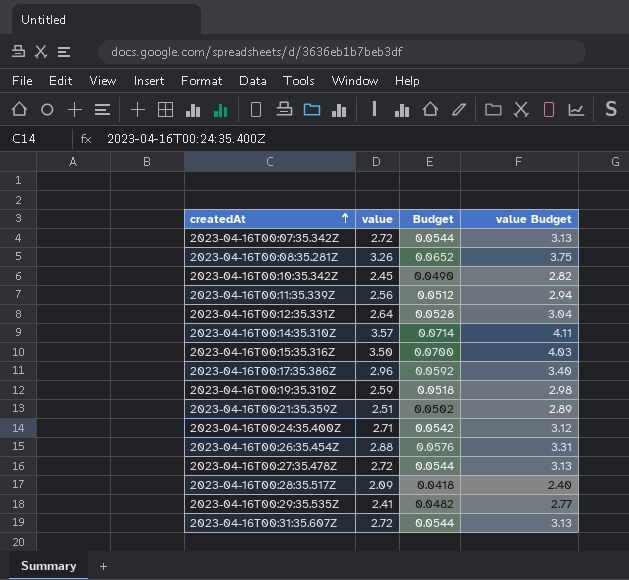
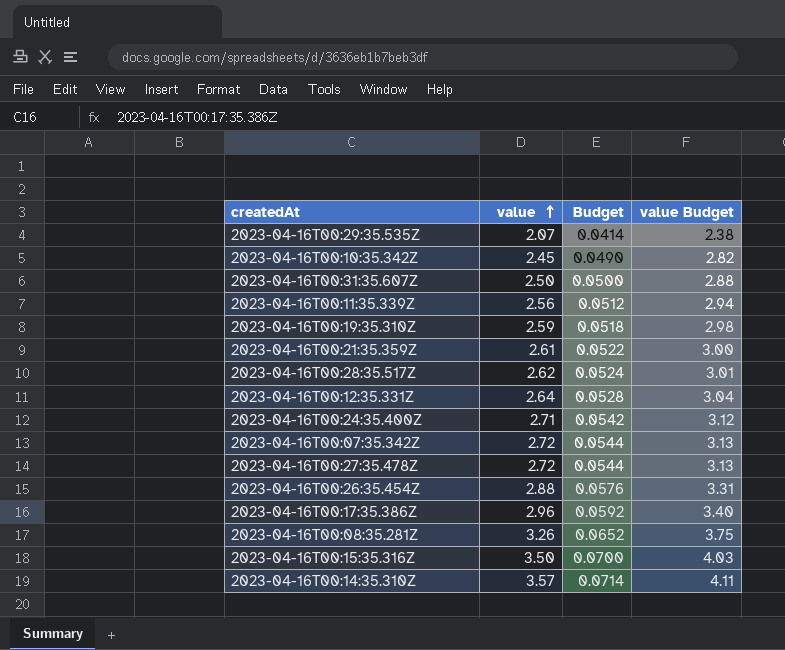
row order: createdAt ascending -> value ascending
2023-04-16T00:29:35.535Z | value: 2.41 -> 2.07
2023-04-16T00:29:35.535Z | Budget: 0.0482 -> 0.0414
2023-04-16T00:29:35.535Z | value Budget: 2.77 -> 2.38
2023-04-16T00:31:35.607Z | value: 2.72 -> 2.50
2023-04-16T00:31:35.607Z | Budget: 0.0544 -> 0.0500
2023-04-16T00:31:35.607Z | value Budget: 3.13 -> 2.88
2023-04-16T00:21:35.359Z | value: 2.51 -> 2.61
2023-04-16T00:21:35.359Z | Budget: 0.0502 -> 0.0522
2023-04-16T00:21:35.359Z | value Budget: 2.89 -> 3.00
2023-04-16T00:28:35.517Z | value: 2.09 -> 2.62
2023-04-16T00:28:35.517Z | Budget: 0.0418 -> 0.0524
2023-04-16T00:28:35.517Z | value Budget: 2.40 -> 3.01

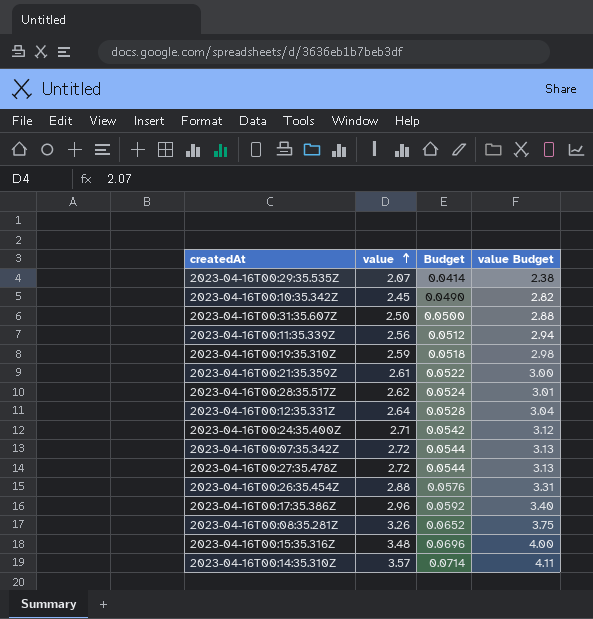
2023-04-16T00:15:35.316Z | value: 3.50 -> 3.48
2023-04-16T00:15:35.316Z | Budget: 0.0700 -> 0.0696
2023-04-16T00:15:35.316Z | value Budget: 4.03 -> 4.00

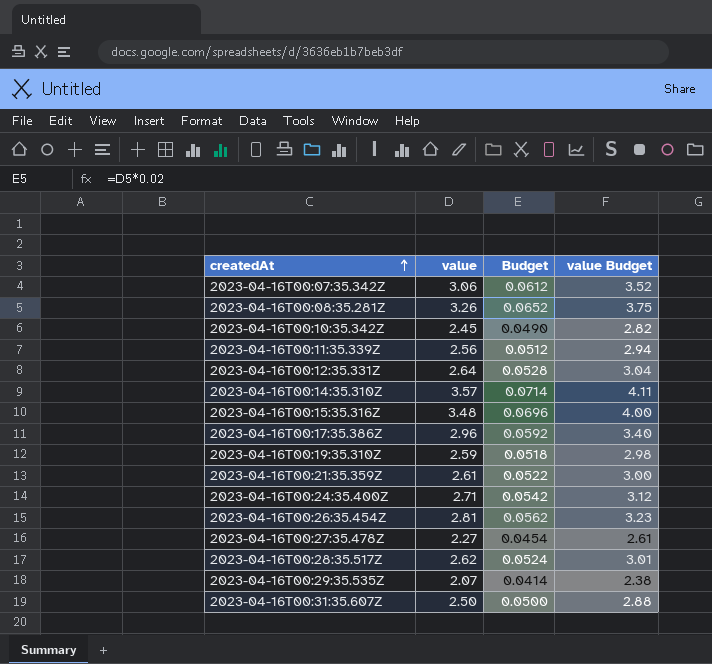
row order: value ascending -> createdAt ascending
2023-04-16T00:07:35.342Z | value: 2.72 -> 3.06
2023-04-16T00:07:35.342Z | Budget: 0.0544 -> 0.0612
2023-04-16T00:07:35.342Z | value Budget: 3.13 -> 3.52
2023-04-16T00:26:35.454Z | value: 2.88 -> 2.81
2023-04-16T00:26:35.454Z | Budget: 0.0576 -> 0.0562
2023-04-16T00:26:35.454Z | value Budget: 3.31 -> 3.23
2023-04-16T00:27:35.478Z | value: 2.72 -> 2.27
2023-04-16T00:27:35.478Z | Budget: 0.0544 -> 0.0454
2023-04-16T00:27:35.478Z | value Budget: 3.13 -> 2.61

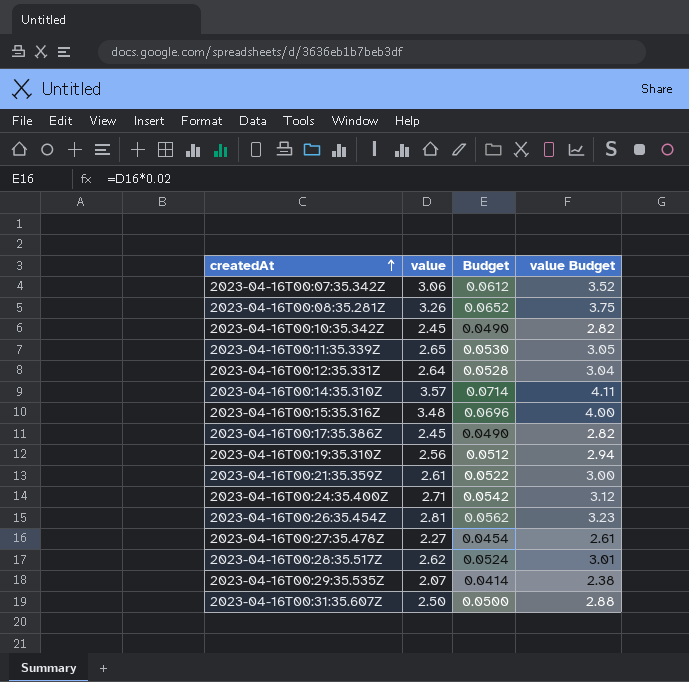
2023-04-16T00:11:35.339Z | value: 2.56 -> 2.65
2023-04-16T00:11:35.339Z | Budget: 0.0512 -> 0.0530
2023-04-16T00:11:35.339Z | value Budget: 2.94 -> 3.05
2023-04-16T00:17:35.386Z | value: 2.96 -> 2.45
2023-04-16T00:17:35.386Z | Budget: 0.0592 -> 0.0490
2023-04-16T00:17:35.386Z | value Budget: 3.40 -> 2.82
2023-04-16T00:19:35.310Z | value: 2.59 -> 2.56
2023-04-16T00:19:35.310Z | Budget: 0.0518 -> 0.0512
2023-04-16T00:19:35.310Z | value Budget: 2.98 -> 2.94

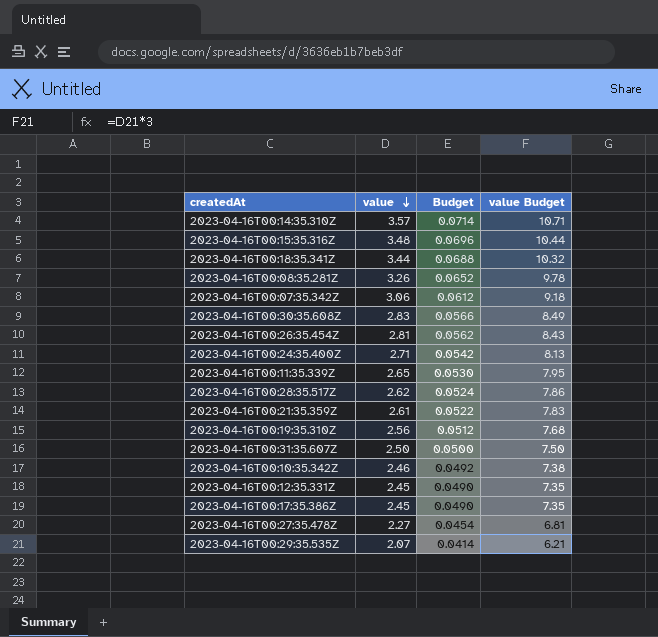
row order: createdAt ascending -> value descending
column value Budget | formula: [value] * 1.15 -> [value] * 3
row 2023-04-16T00:18:35.341Z: none -> 3.44 | 0.0688 | 10.32
row 2023-04-16T00:30:35.608Z: none -> 2.83 | 0.0566 | 8.49
2023-04-16T00:10:35.342Z | value: 2.45 -> 2.46
2023-04-16T00:10:35.342Z | Budget: 0.0490 -> 0.0492
2023-04-16T00:12:35.331Z | value: 2.64 -> 2.45
2023-04-16T00:12:35.331Z | Budget: 0.0528 -> 0.0490

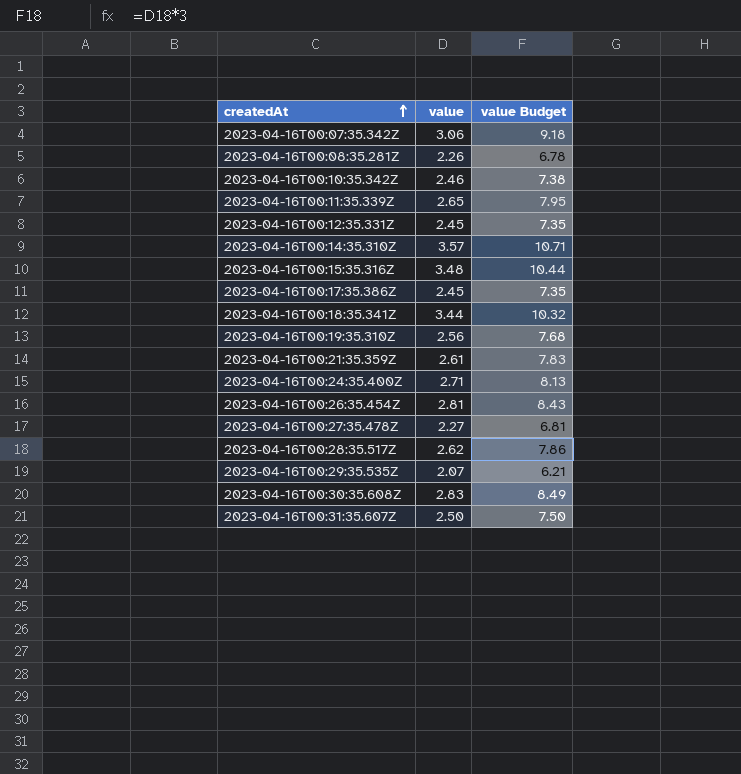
row order: value descending -> createdAt ascending
column Budget | formula: [value] * 0.02 -> none
2023-04-16T00:08:35.281Z | value: 3.26 -> 2.26
2023-04-16T00:08:35.281Z | value Budget: 9.78 -> 6.78

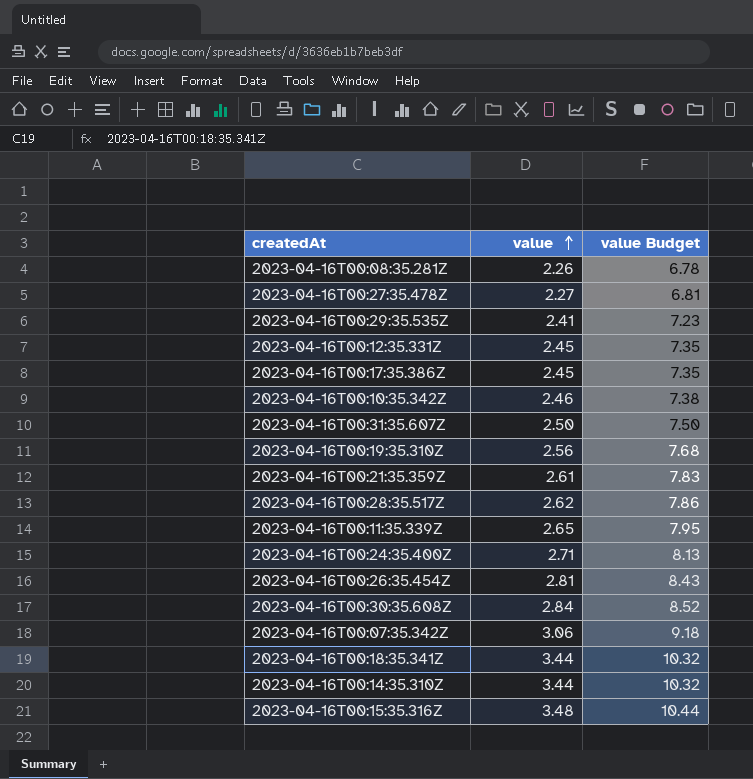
row order: createdAt ascending -> value ascending
2023-04-16T00:29:35.535Z | value: 2.07 -> 2.41
2023-04-16T00:29:35.535Z | value Budget: 6.21 -> 7.23
2023-04-16T00:30:35.608Z | value: 2.83 -> 2.84
2023-04-16T00:30:35.608Z | value Budget: 8.49 -> 8.52
2023-04-16T00:14:35.310Z | value: 3.57 -> 3.44
2023-04-16T00:14:35.310Z | value Budget: 10.71 -> 10.32

